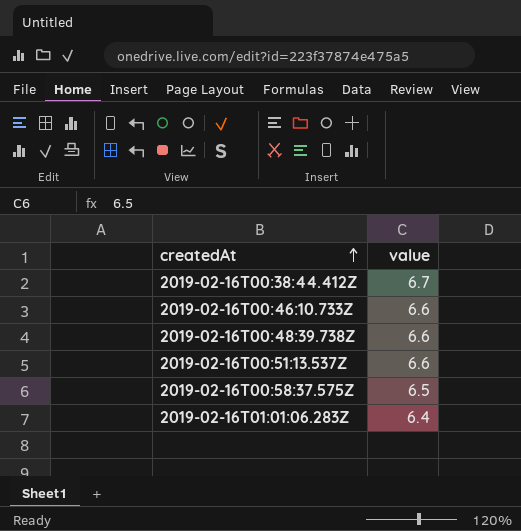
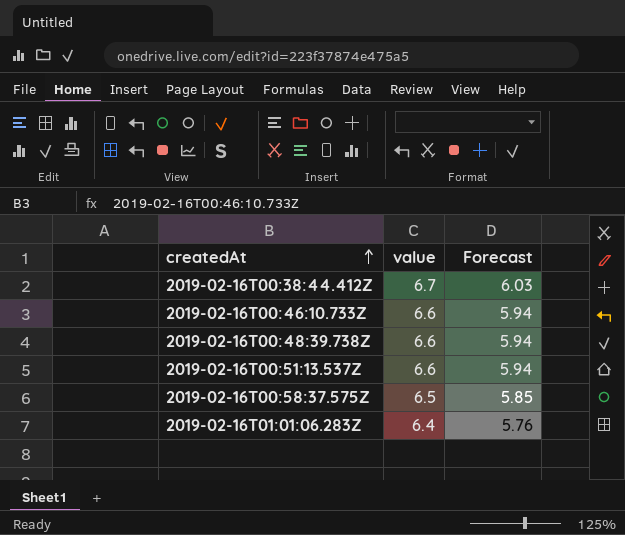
column Forecast | formula: none -> [value] * 0.9

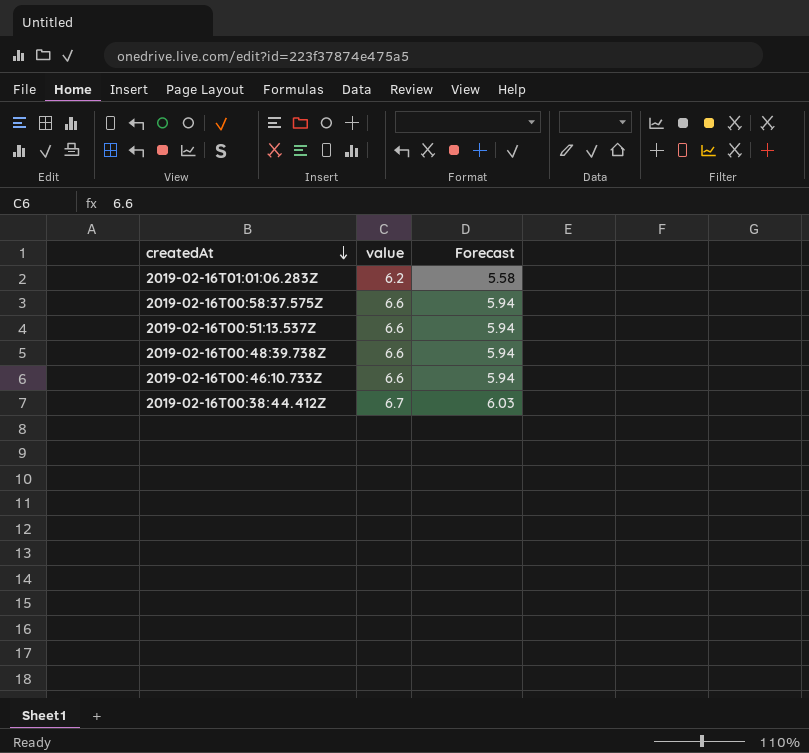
row order: createdAt ascending -> createdAt descending
2019-02-16T01:01:06.283Z | value: 6.4 -> 6.2
2019-02-16T01:01:06.283Z | Forecast: 5.76 -> 5.58
2019-02-16T00:58:37.575Z | value: 6.5 -> 6.6
2019-02-16T00:58:37.575Z | Forecast: 5.85 -> 5.94

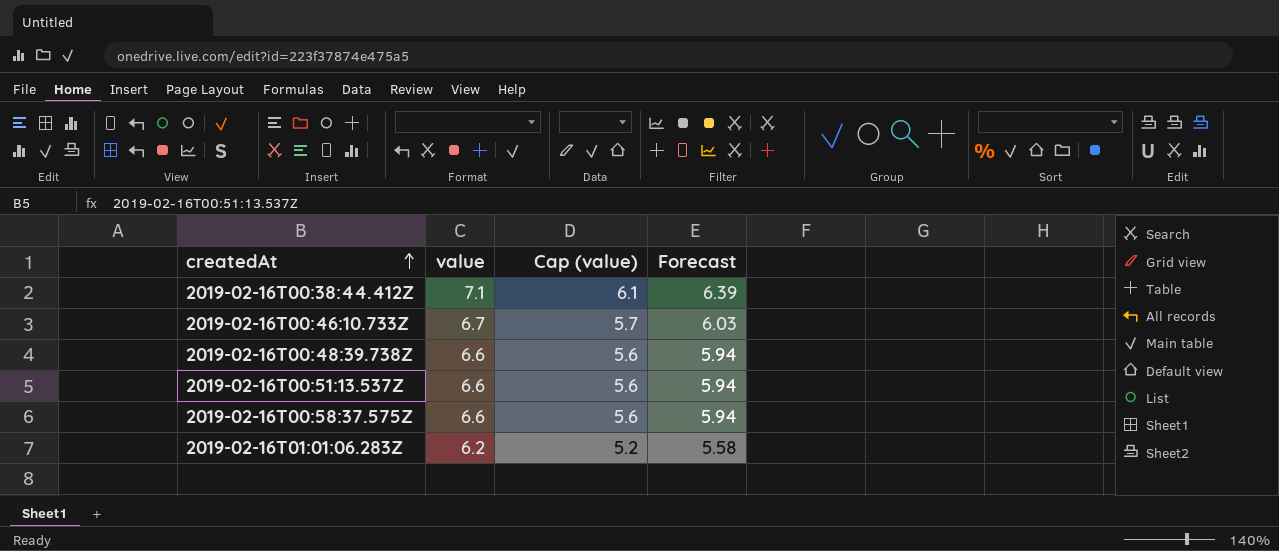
row order: createdAt descending -> createdAt ascending
column Cap (value) | formula: none -> [value] - 1
2019-02-16T00:38:44.412Z | value: 6.7 -> 7.1
2019-02-16T00:38:44.412Z | Forecast: 6.03 -> 6.39
2019-02-16T00:46:10.733Z | value: 6.6 -> 6.7
2019-02-16T00:46:10.733Z | Forecast: 5.94 -> 6.03

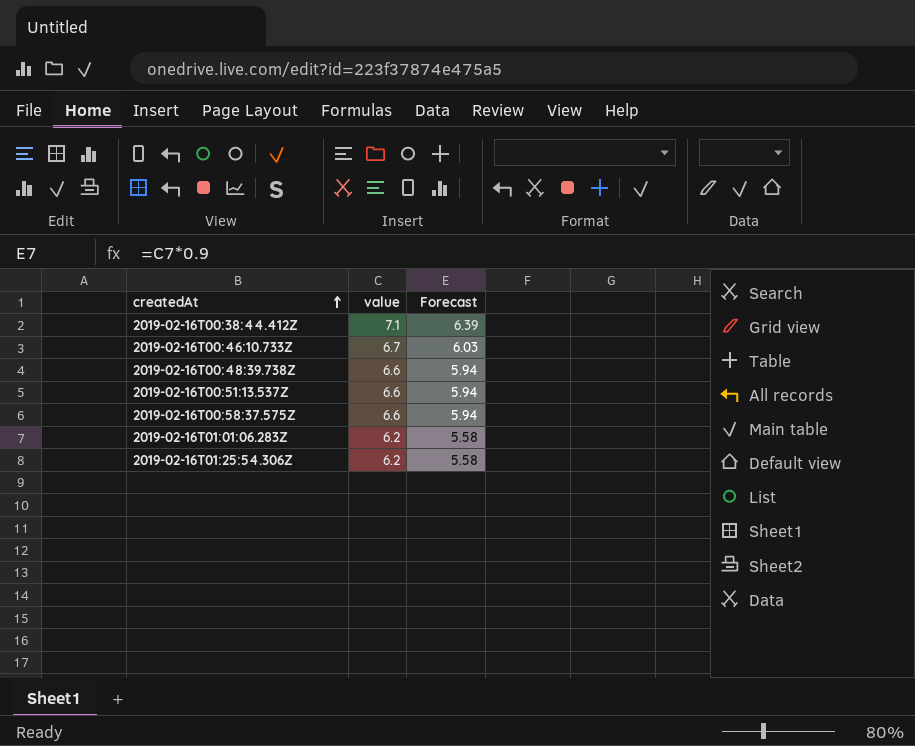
column Cap (value) | formula: [value] - 1 -> none
row 2019-02-16T01:25:54.306Z: none -> 6.2 | 5.58

